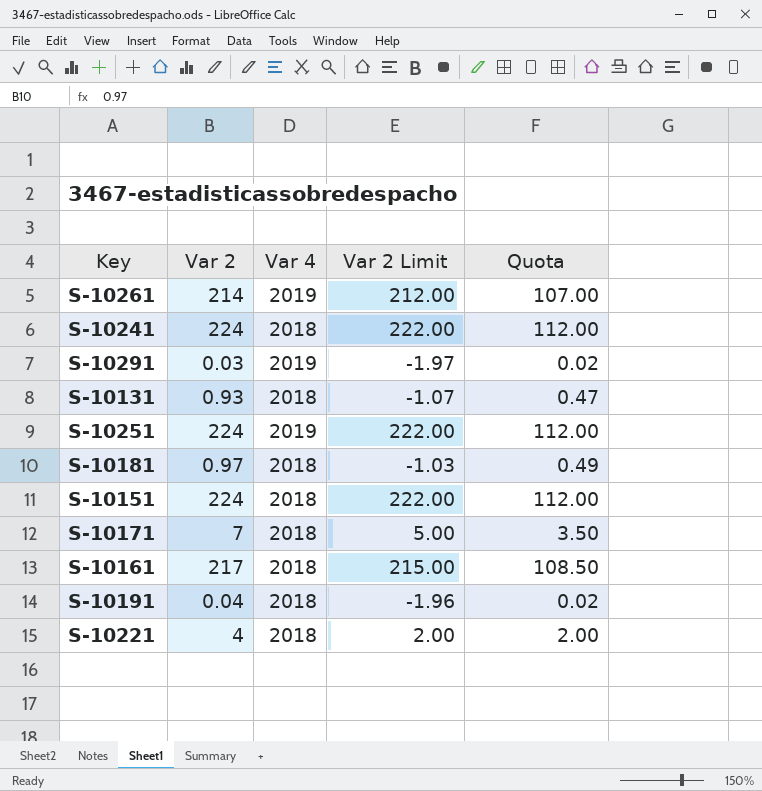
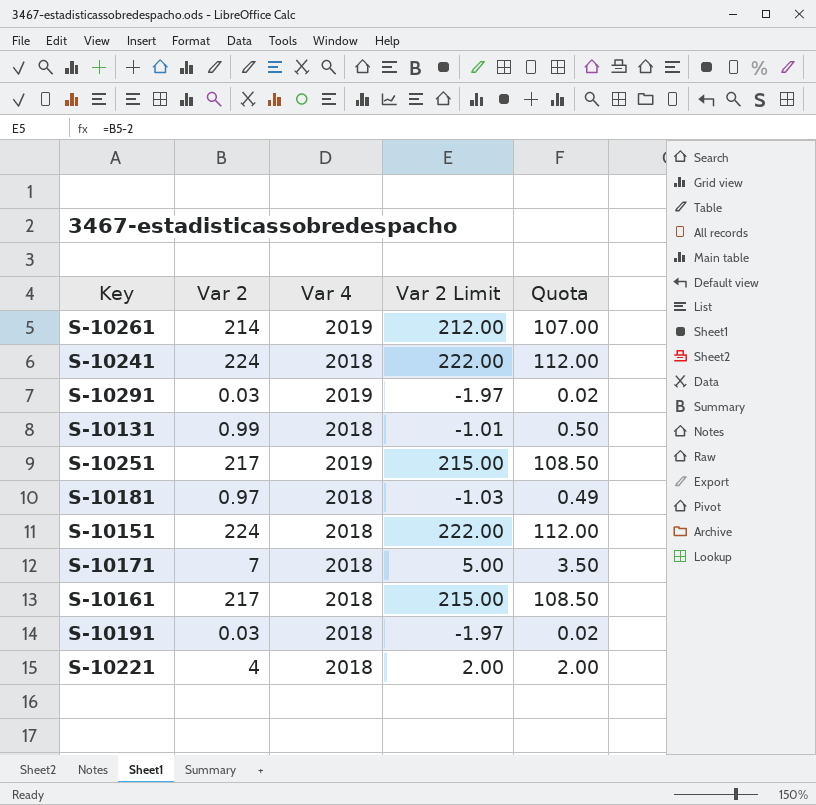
S-10131 | Var 2: 0.93 -> 0.99
S-10131 | Var 2 Limit: -1.07 -> -1.01
S-10131 | Quota: 0.47 -> 0.50
S-10251 | Var 2: 224 -> 217
S-10251 | Var 2 Limit: 222.00 -> 215.00
S-10251 | Quota: 112.00 -> 108.50
S-10191 | Var 2: 0.04 -> 0.03
S-10191 | Var 2 Limit: -1.96 -> -1.97

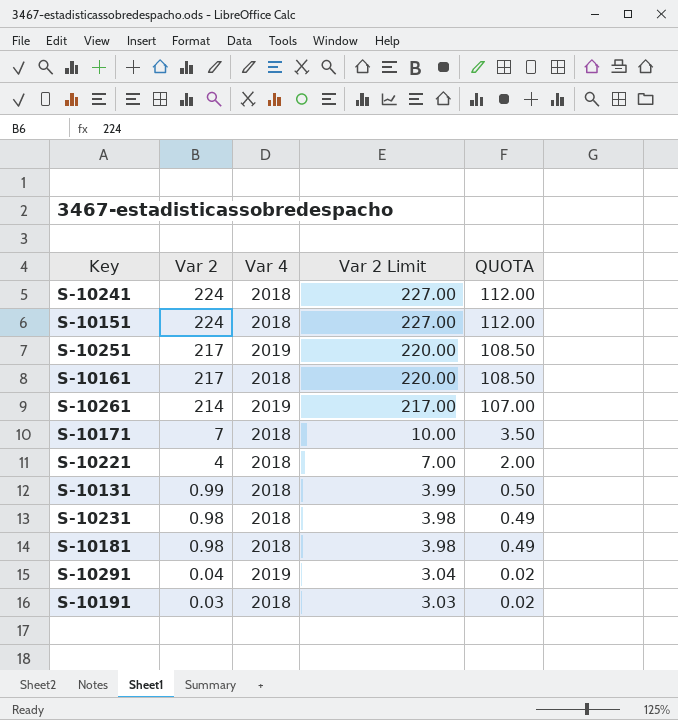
row order: none -> Var 2 descending
column Var 2 Limit | formula: [Var 2] - 2 -> [Var 2] + 3
column name: Quota -> QUOTA
row S-10231: none -> 0.98 | 2018 | 3.98 | 0.49
S-10181 | Var 2: 0.97 -> 0.98
S-10291 | Var 2: 0.03 -> 0.04

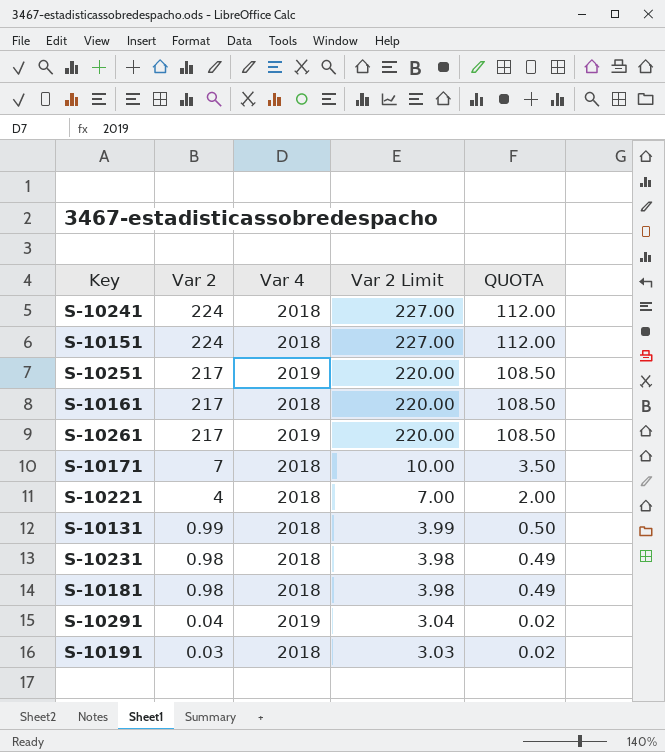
S-10261 | Var 2: 214 -> 217
S-10261 | Var 2 Limit: 217.00 -> 220.00
S-10261 | QUOTA: 107.00 -> 108.50

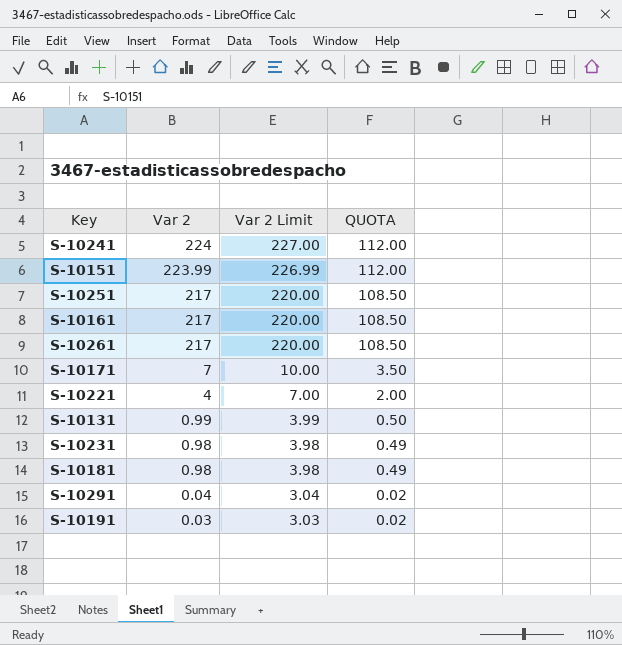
column Var 4 | position: 3 -> none
S-10151 | Var 2: 224 -> 223.99
S-10151 | Var 2 Limit: 227.00 -> 226.99

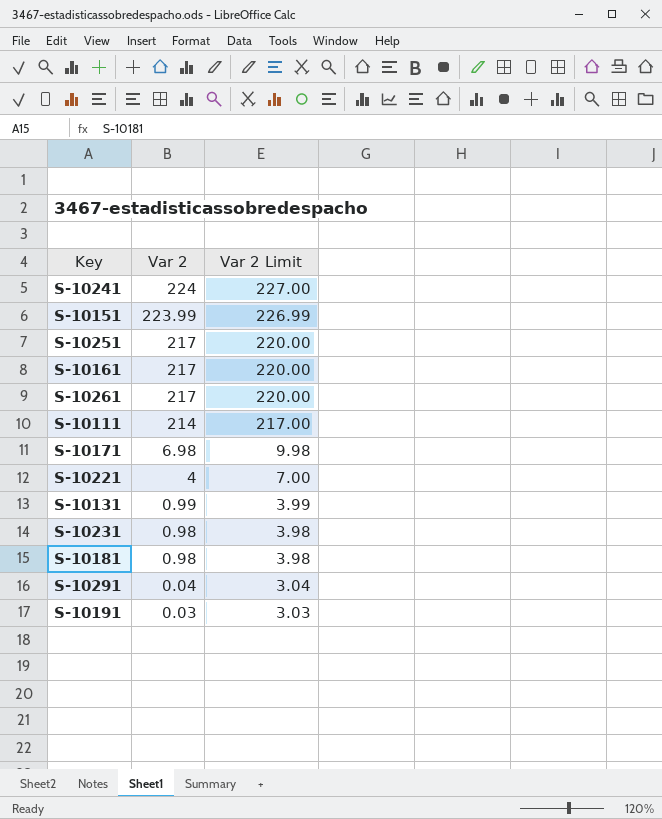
column QUOTA | formula: [Var 2] * 0.5 -> none
row S-10111: none -> 214 | 217.00
S-10171 | Var 2: 7 -> 6.98
S-10171 | Var 2 Limit: 10.00 -> 9.98

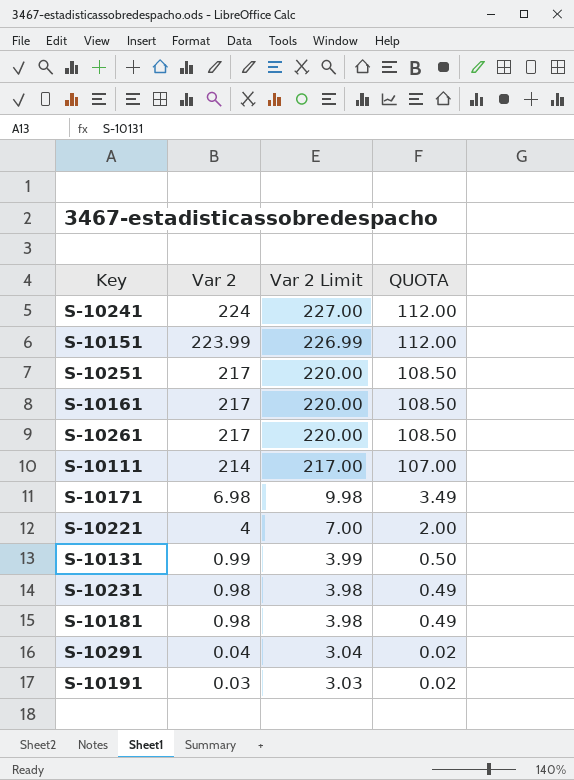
column QUOTA | formula: none -> [Var 2] * 0.5

